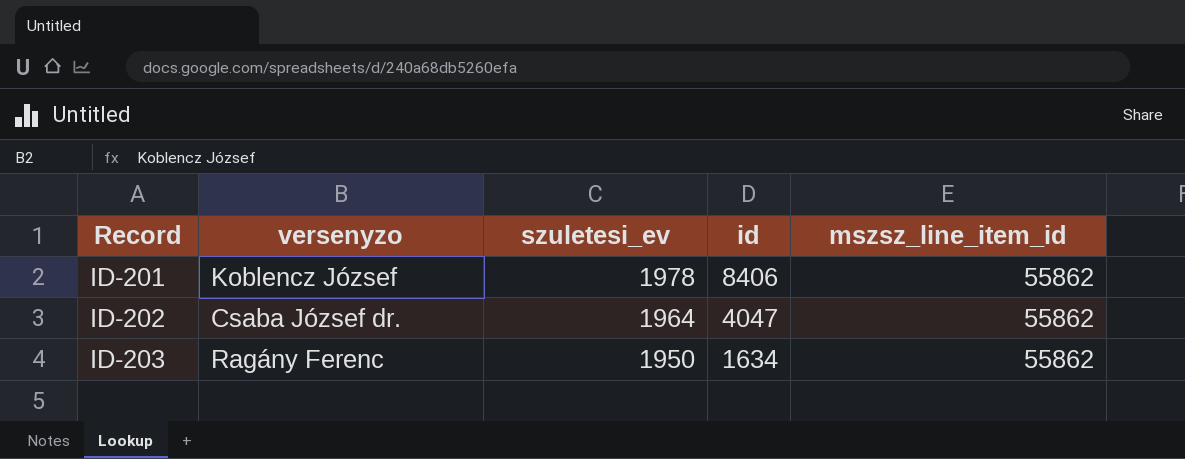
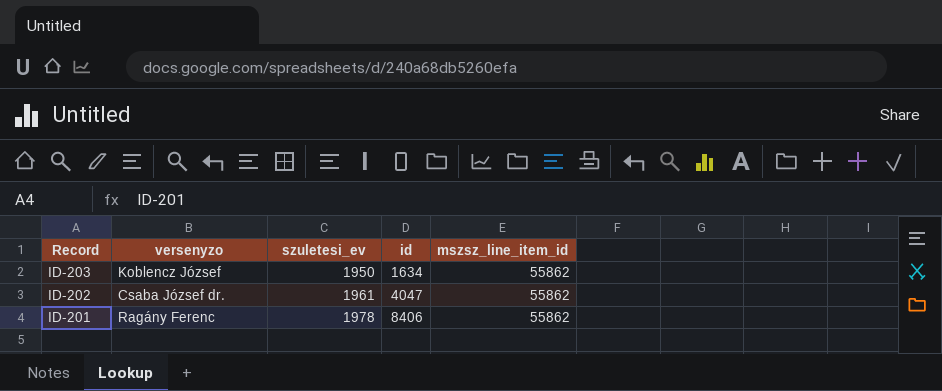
row order: Record ascending -> Record descending
ID-203 | versenyzo: Ragány Ferenc -> Koblencz József
ID-202 | szuletesi_ev: 1964 -> 1961
ID-201 | versenyzo: Koblencz József -> Ragány Ferenc

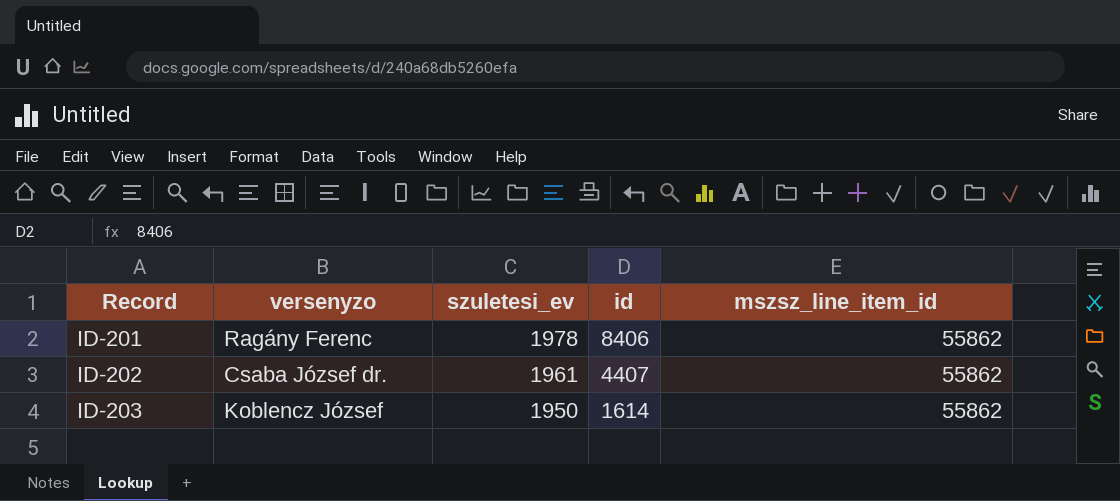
row order: Record descending -> Record ascending
ID-202 | id: 4047 -> 4407
ID-203 | id: 1634 -> 1614

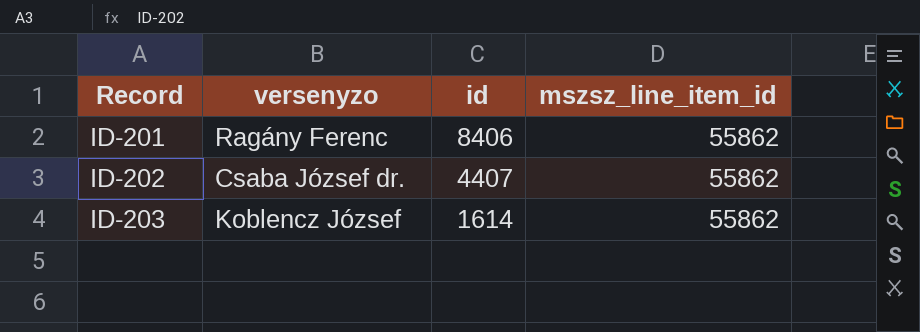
column szuletesi_ev | position: 3 -> none

